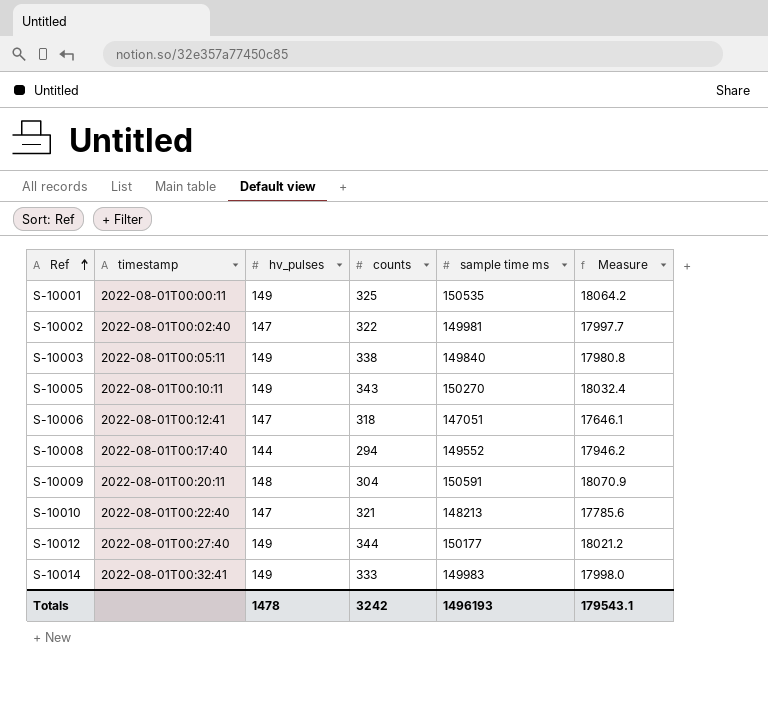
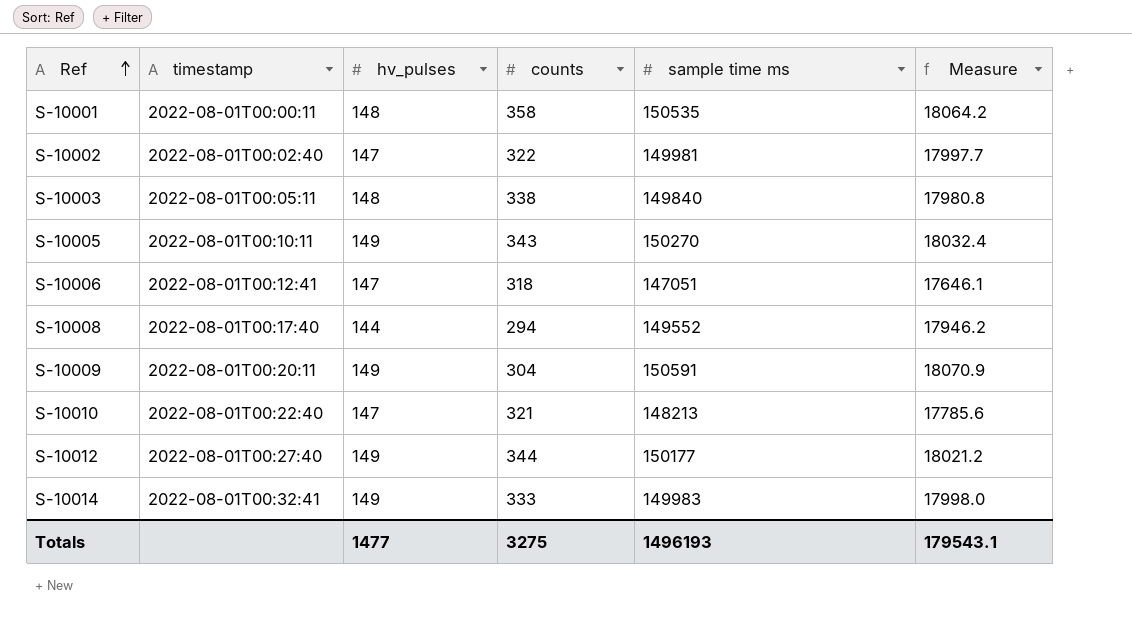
S-10001 | hv_pulses: 149 -> 148
S-10001 | counts: 325 -> 358
S-10003 | hv_pulses: 149 -> 148
S-10009 | hv_pulses: 148 -> 149
Totals | hv_pulses: 1478 -> 1477
Totals | counts: 3242 -> 3275

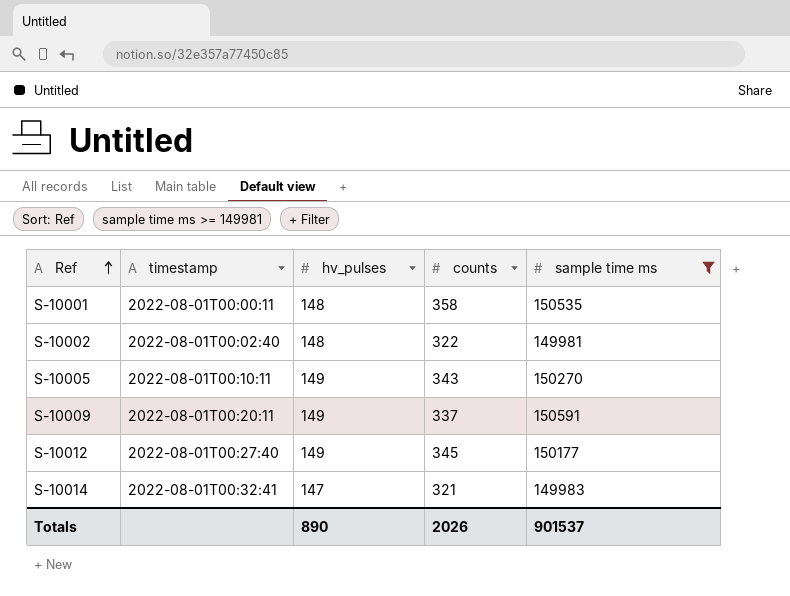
filter: none -> sample time ms >= 149981
column Measure | formula: [sample time ms] * 0.12 -> none
S-10002 | hv_pulses: 147 -> 148
S-10009 | counts: 304 -> 337
S-10012 | counts: 344 -> 345
S-10014 | hv_pulses: 149 -> 147
S-10014 | counts: 333 -> 321
Totals | hv_pulses: 1477 -> 890
Totals | counts: 3275 -> 2026
Totals | sample time ms: 1496193 -> 901537

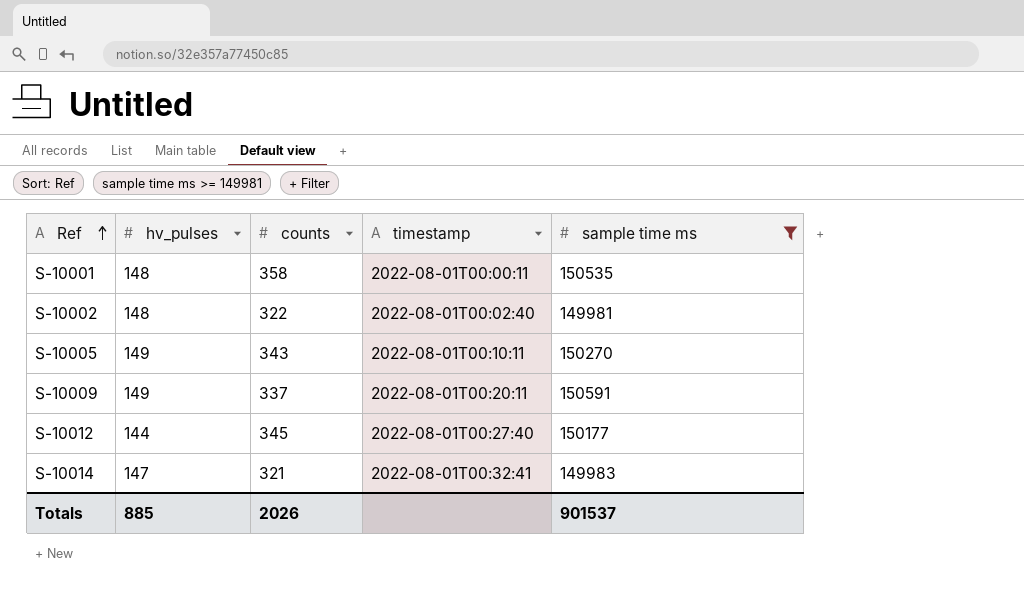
column timestamp | position: 2 -> 4
S-10012 | hv_pulses: 149 -> 144
Totals | hv_pulses: 890 -> 885

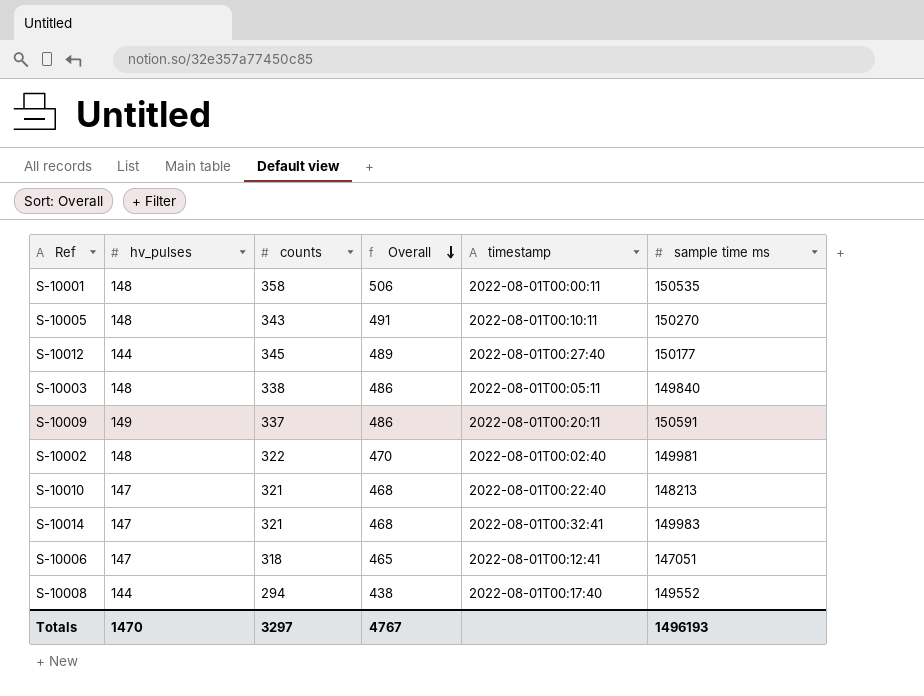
filter: sample time ms >= 149981 -> none
row order: Ref ascending -> Overall descending
column Overall | formula: none -> [hv_pulses] + [counts]
S-10005 | hv_pulses: 149 -> 148
Totals | hv_pulses: 885 -> 1470
Totals | counts: 2026 -> 3297
Totals | sample time ms: 901537 -> 1496193

